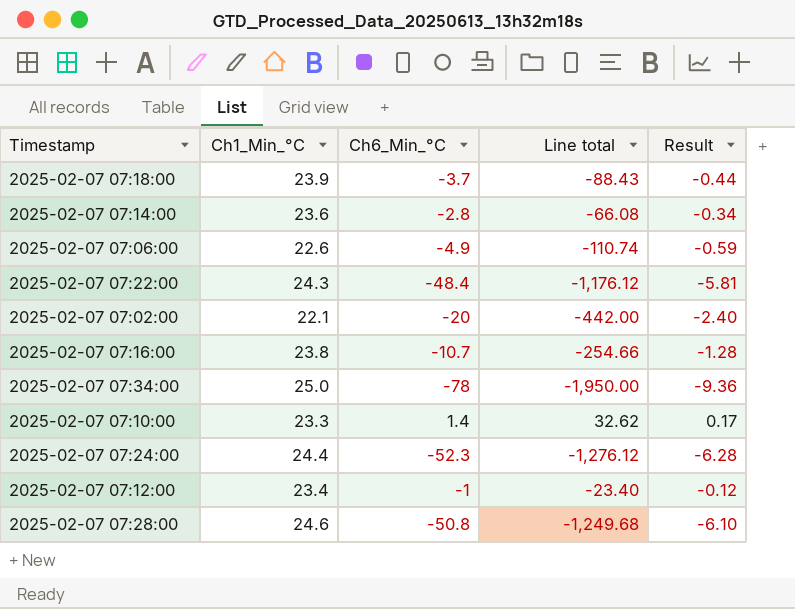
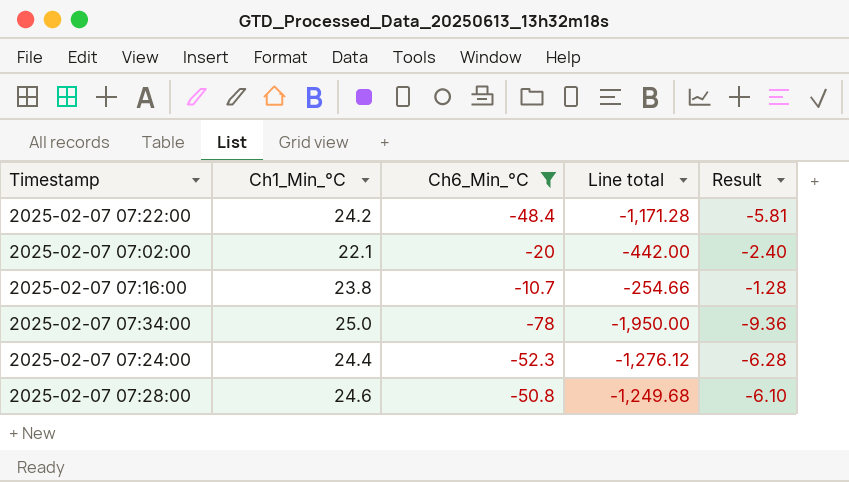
filter: none -> Ch6_Min_°C <= -10.7
2025-02-07 07:22:00 | Ch1_Min_°C: 24.3 -> 24.2
2025-02-07 07:22:00 | Line total: -1,176.12 -> -1,171.28

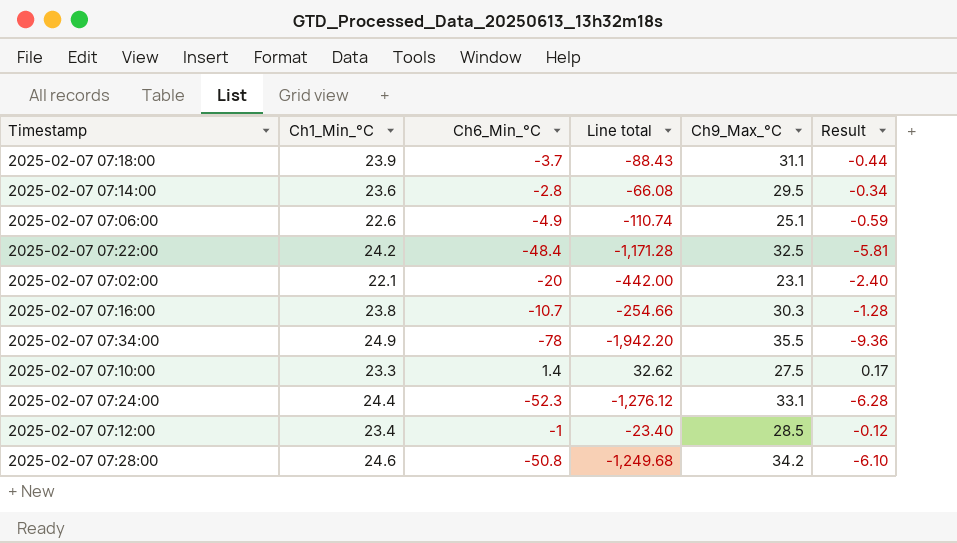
filter: Ch6_Min_°C <= -10.7 -> none
column Ch9_Max_°C | position: none -> 5
2025-02-07 07:34:00 | Ch1_Min_°C: 25.0 -> 24.9
2025-02-07 07:34:00 | Line total: -1,950.00 -> -1,942.20

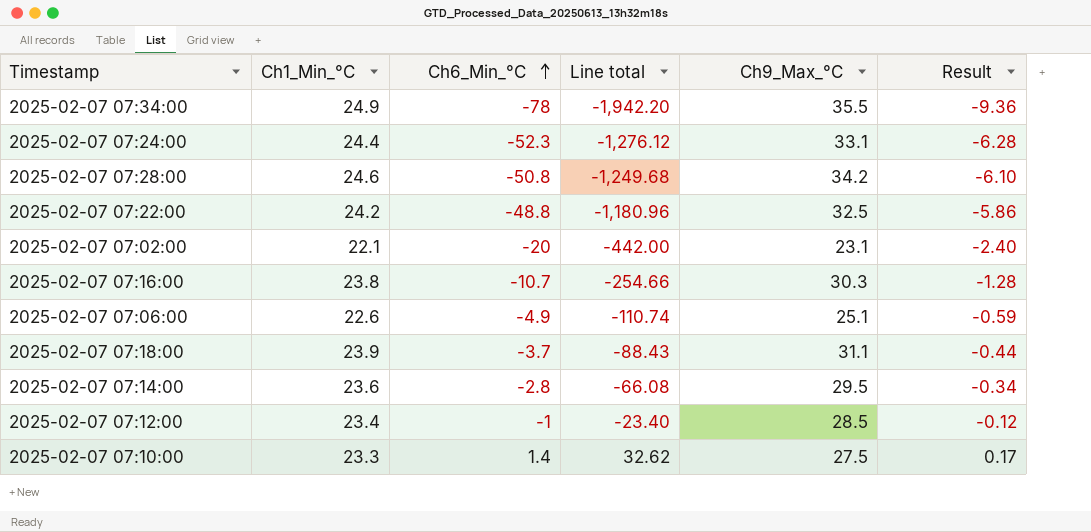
row order: none -> Ch6_Min_°C ascending
2025-02-07 07:22:00 | Ch6_Min_°C: -48.4 -> -48.8
2025-02-07 07:22:00 | Line total: -1,171.28 -> -1,180.96
2025-02-07 07:22:00 | Result: -5.81 -> -5.86

